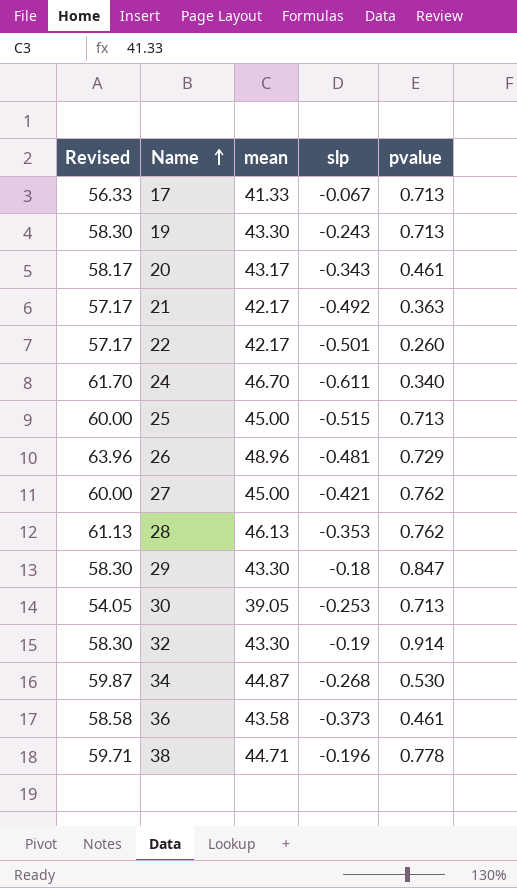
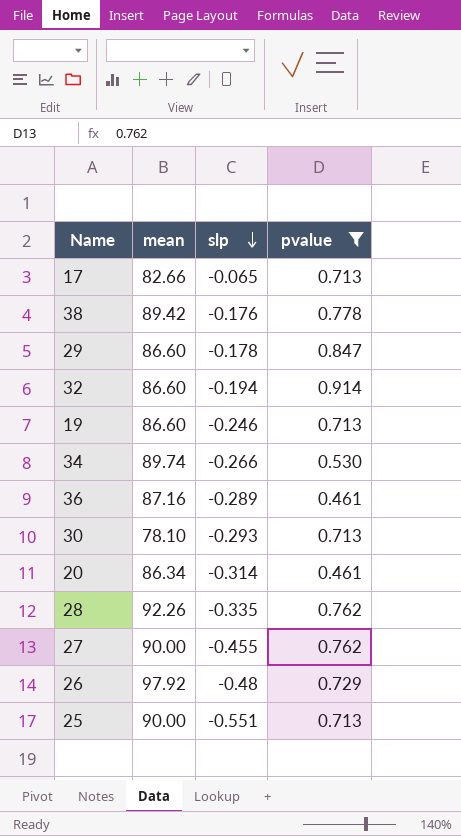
filter: none -> pvalue >= 0.461
row order: Name ascending -> slp descending
column Revised | formula: [mean] + 15 -> none
17 | mean: 41.33 -> 82.66
17 | slp: -0.067 -> -0.065
38 | mean: 44.71 -> 89.42
38 | slp: -0.196 -> -0.176
29 | mean: 43.30 -> 86.60
29 | slp: -0.18 -> -0.178
32 | mean: 43.30 -> 86.60
32 | slp: -0.19 -> -0.194
19 | mean: 43.30 -> 86.60
19 | slp: -0.243 -> -0.246
34 | mean: 44.87 -> 89.74
34 | slp: -0.268 -> -0.266
36 | mean: 43.58 -> 87.16
36 | slp: -0.373 -> -0.289
30 | mean: 39.05 -> 78.10
30 | slp: -0.253 -> -0.293
20 | mean: 43.17 -> 86.34
20 | slp: -0.343 -> -0.314
28 | mean: 46.13 -> 92.26
28 | slp: -0.353 -> -0.335
27 | mean: 45.00 -> 90.00
27 | slp: -0.421 -> -0.455
26 | mean: 48.96 -> 97.92
26 | slp: -0.481 -> -0.48
25 | mean: 45.00 -> 90.00
25 | slp: -0.515 -> -0.551

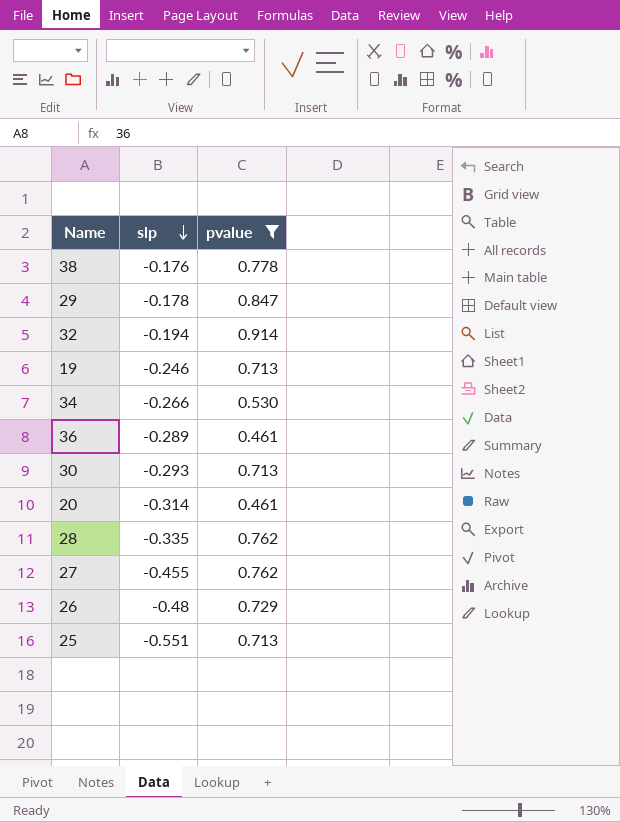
column mean | position: 2 -> none
row 17: 82.66 | -0.065 | 0.713 -> none

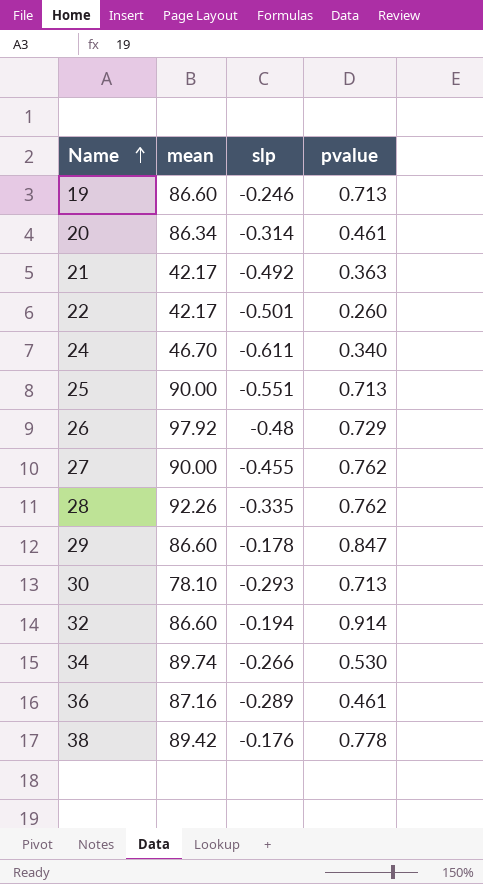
filter: pvalue >= 0.461 -> none
row order: slp descending -> Name ascending
column mean | position: none -> 2

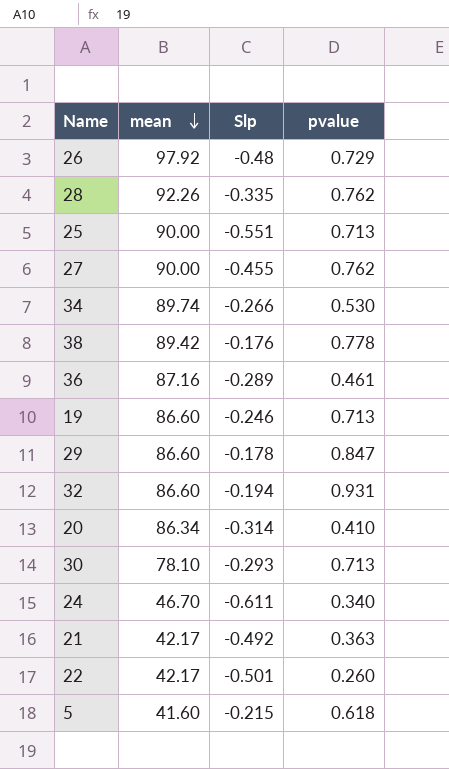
row order: Name ascending -> mean descending
column name: slp -> Slp
32 | pvalue: 0.914 -> 0.931
20 | pvalue: 0.461 -> 0.410
row 5: none -> 41.60 | -0.215 | 0.618

